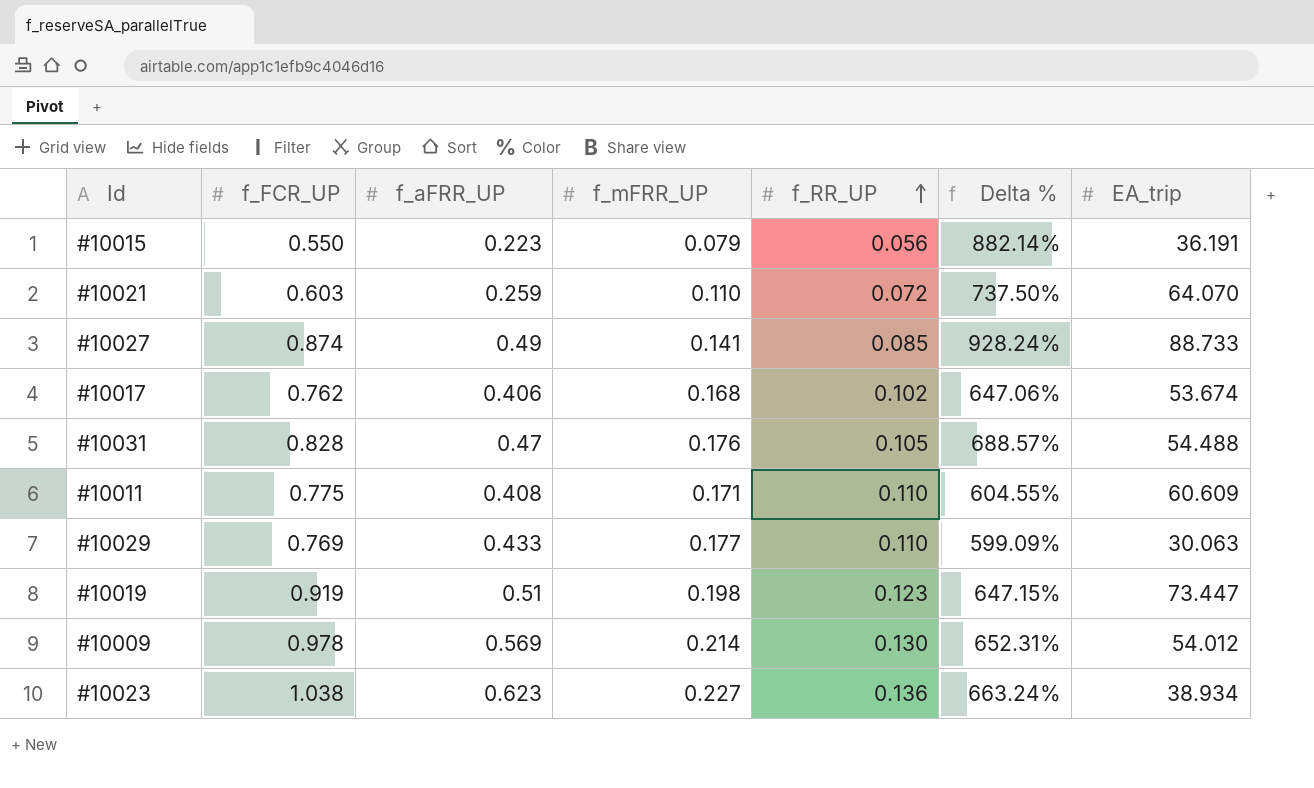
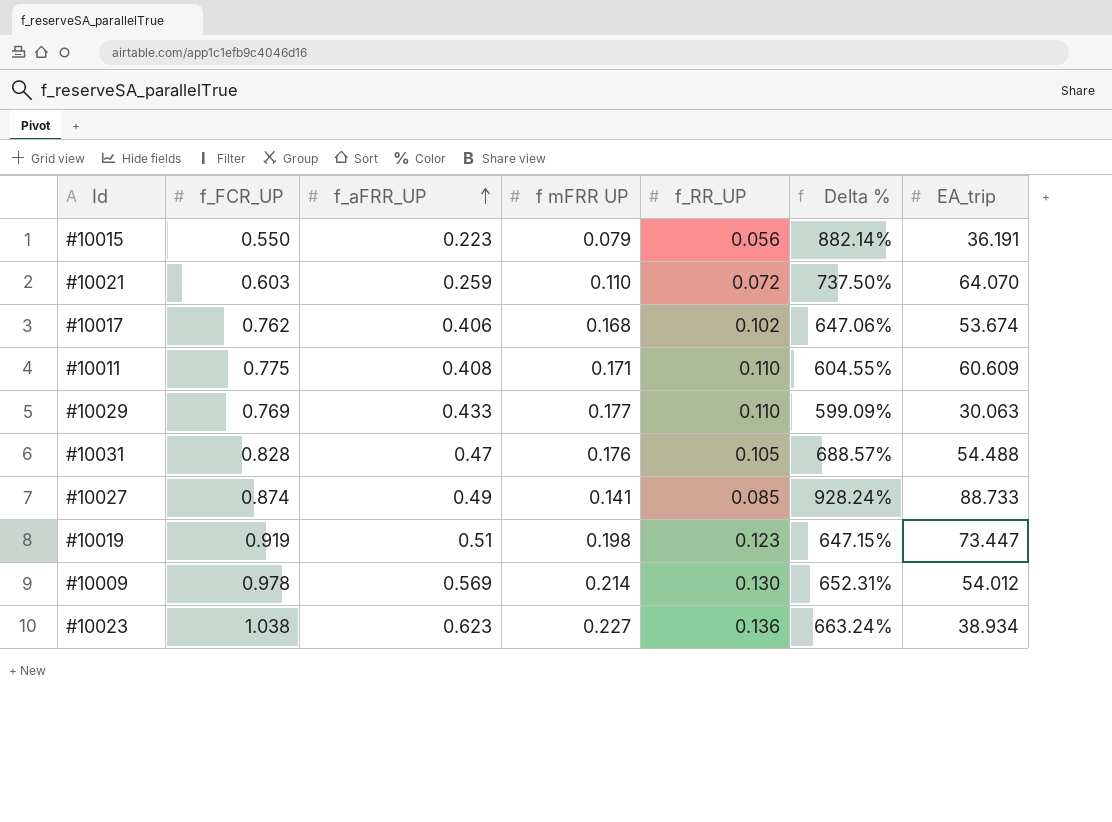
row order: f_RR_UP ascending -> f_aFRR_UP ascending
column name: f_mFRR_UP -> f mFRR UP

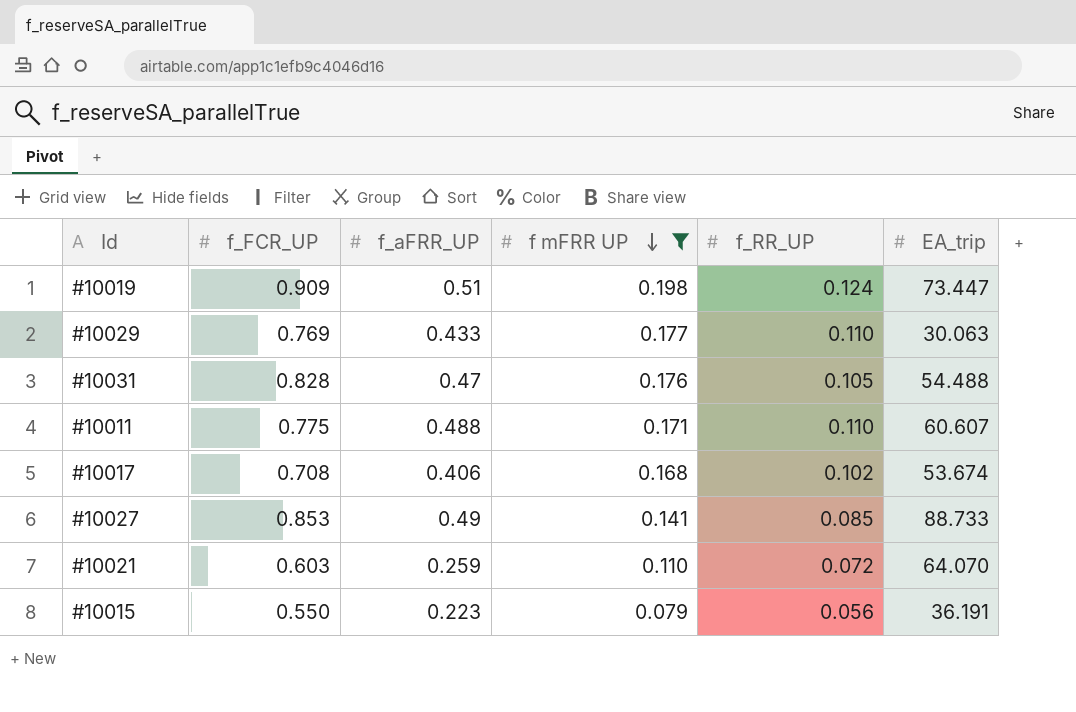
filter: none -> f mFRR UP <= 0.198
row order: f_aFRR_UP ascending -> f mFRR UP descending
column Delta % | formula: ([f_FCR_UP] - [f_RR_UP]) / [f_RR_UP] -> none
#10019 | f_FCR_UP: 0.919 -> 0.909
#10019 | f_RR_UP: 0.123 -> 0.124
#10011 | f_aFRR_UP: 0.408 -> 0.488
#10011 | EA_trip: 60.609 -> 60.607
#10017 | f_FCR_UP: 0.762 -> 0.708
#10027 | f_FCR_UP: 0.874 -> 0.853

